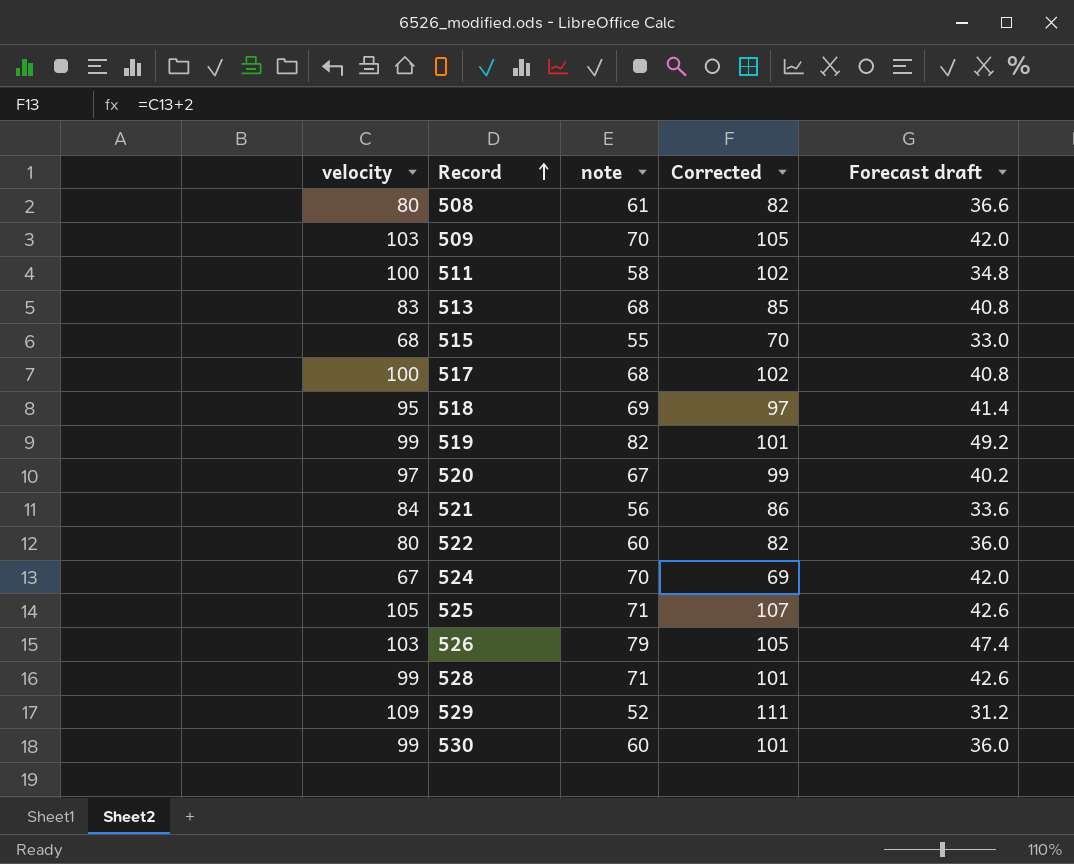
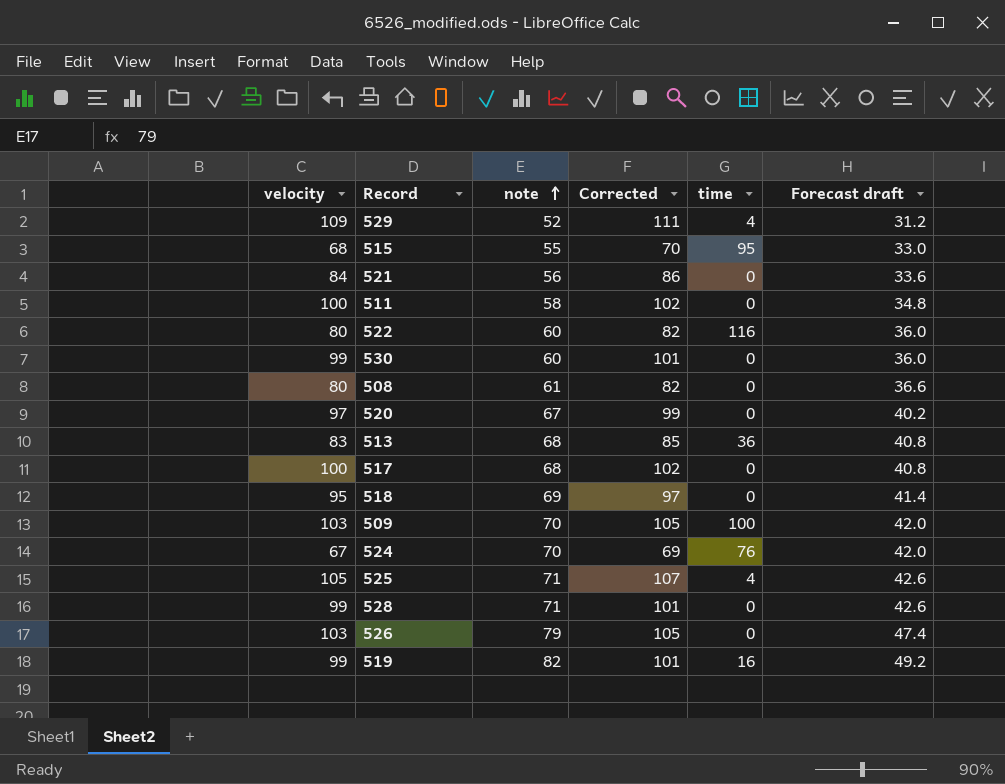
row order: Record ascending -> note ascending
column time | position: none -> 5

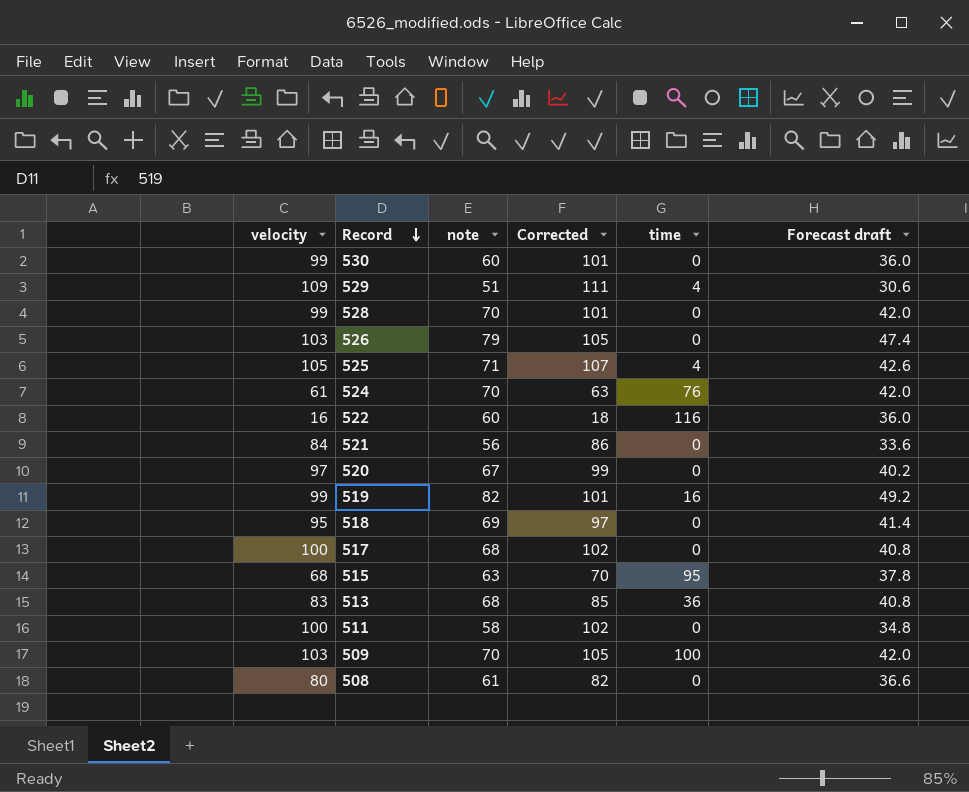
row order: note ascending -> Record descending
529 | note: 52 -> 51
529 | Forecast draft: 31.2 -> 30.6
528 | note: 71 -> 70
528 | Forecast draft: 42.6 -> 42.0
524 | velocity: 67 -> 61
524 | Corrected: 69 -> 63
522 | velocity: 80 -> 16
522 | Corrected: 82 -> 18
515 | note: 55 -> 63
515 | Forecast draft: 33.0 -> 37.8

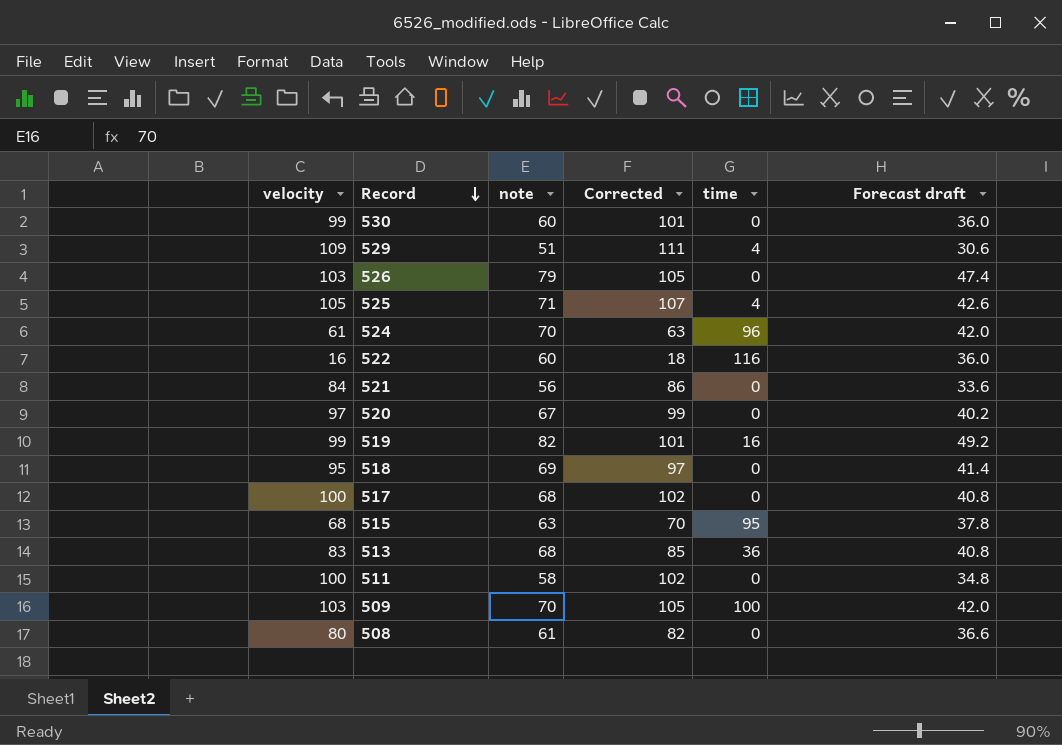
row 528: 99 | 70 | 101 | 0 | 42.0 -> none
524 | time: 76 -> 96

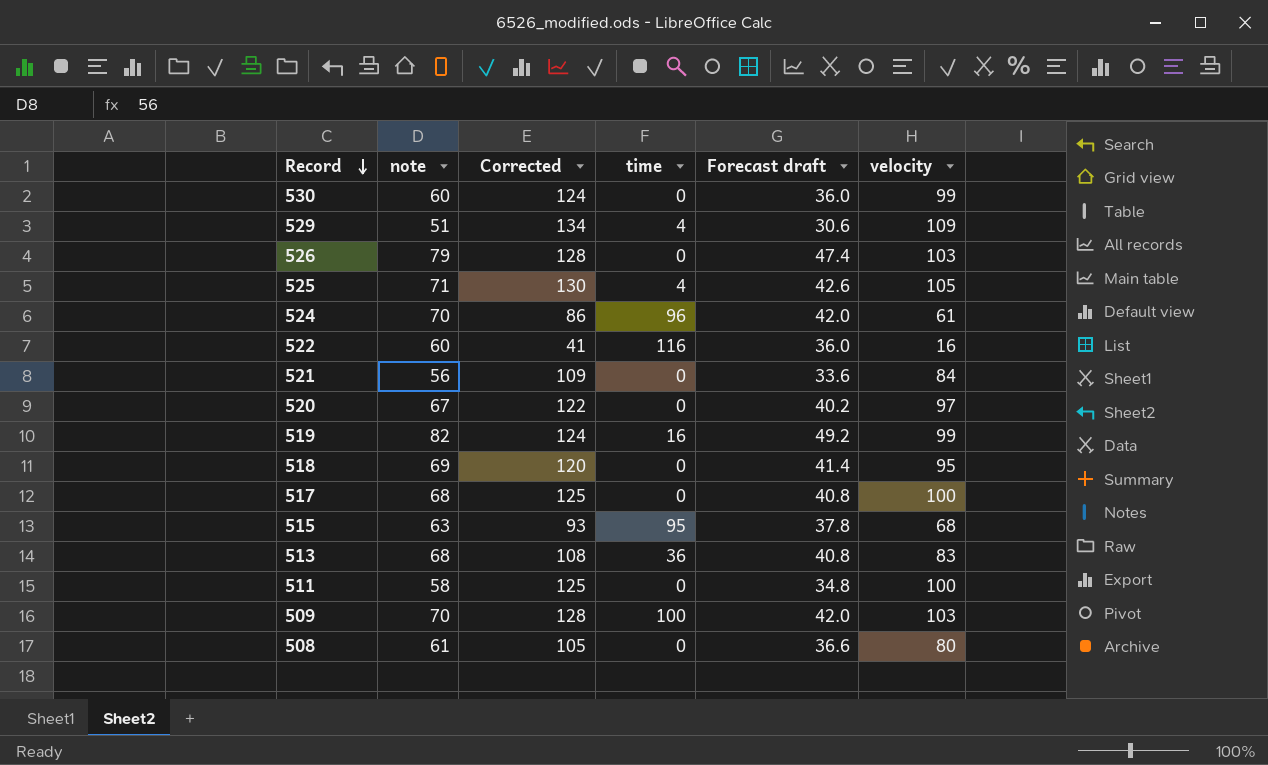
column Corrected | formula: [velocity] + 2 -> [velocity] + 25
column velocity | position: 1 -> 6

